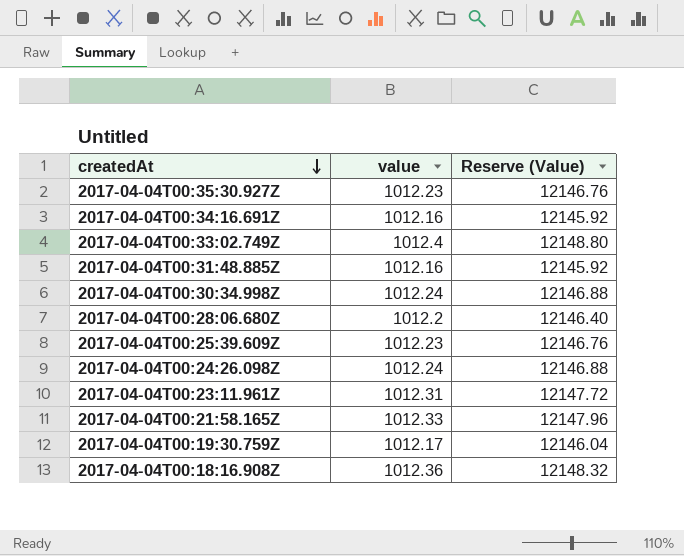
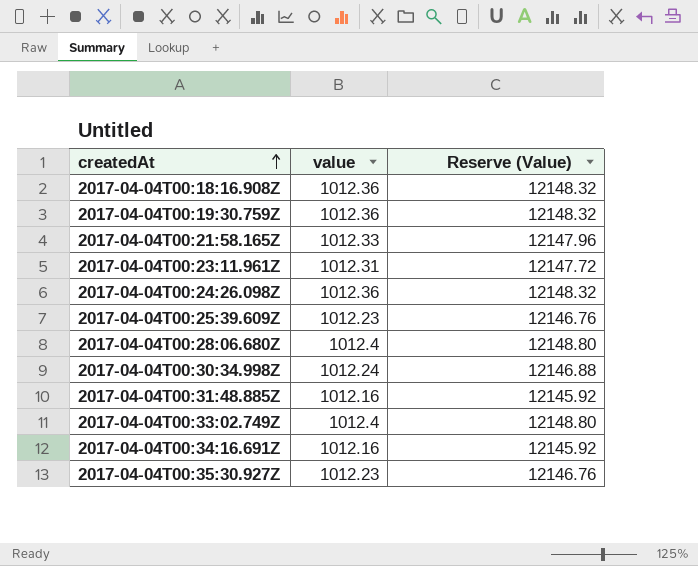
row order: createdAt descending -> createdAt ascending
2017-04-04T00:19:30.759Z | value: 1012.17 -> 1012.36
2017-04-04T00:19:30.759Z | Reserve (Value): 12146.04 -> 12148.32
2017-04-04T00:24:26.098Z | value: 1012.24 -> 1012.36
2017-04-04T00:24:26.098Z | Reserve (Value): 12146.88 -> 12148.32
2017-04-04T00:28:06.680Z | value: 1012.2 -> 1012.4
2017-04-04T00:28:06.680Z | Reserve (Value): 12146.40 -> 12148.80

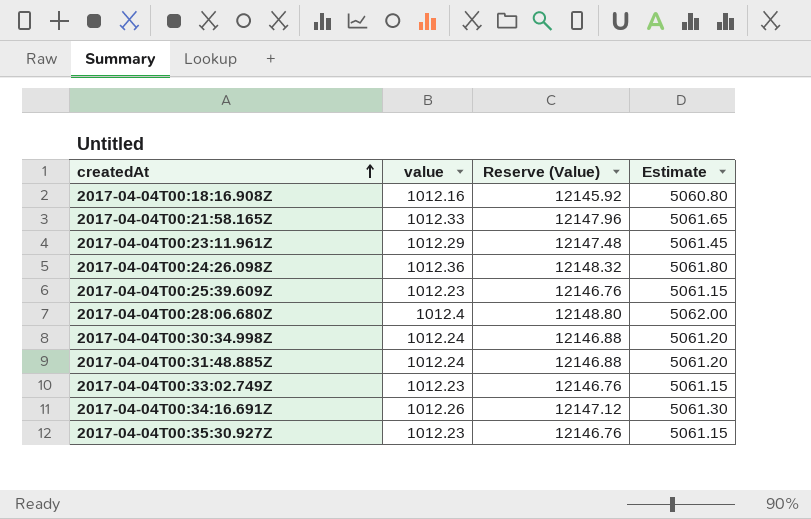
column Estimate | formula: none -> [value] * 5
row 2017-04-04T00:19:30.759Z: 1012.36 | 12148.32 -> none
2017-04-04T00:18:16.908Z | value: 1012.36 -> 1012.16
2017-04-04T00:18:16.908Z | Reserve (Value): 12148.32 -> 12145.92
2017-04-04T00:23:11.961Z | value: 1012.31 -> 1012.29
2017-04-04T00:23:11.961Z | Reserve (Value): 12147.72 -> 12147.48
2017-04-04T00:31:48.885Z | value: 1012.16 -> 1012.24
2017-04-04T00:31:48.885Z | Reserve (Value): 12145.92 -> 12146.88
2017-04-04T00:33:02.749Z | value: 1012.4 -> 1012.23
2017-04-04T00:33:02.749Z | Reserve (Value): 12148.80 -> 12146.76
2017-04-04T00:34:16.691Z | value: 1012.16 -> 1012.26
2017-04-04T00:34:16.691Z | Reserve (Value): 12145.92 -> 12147.12

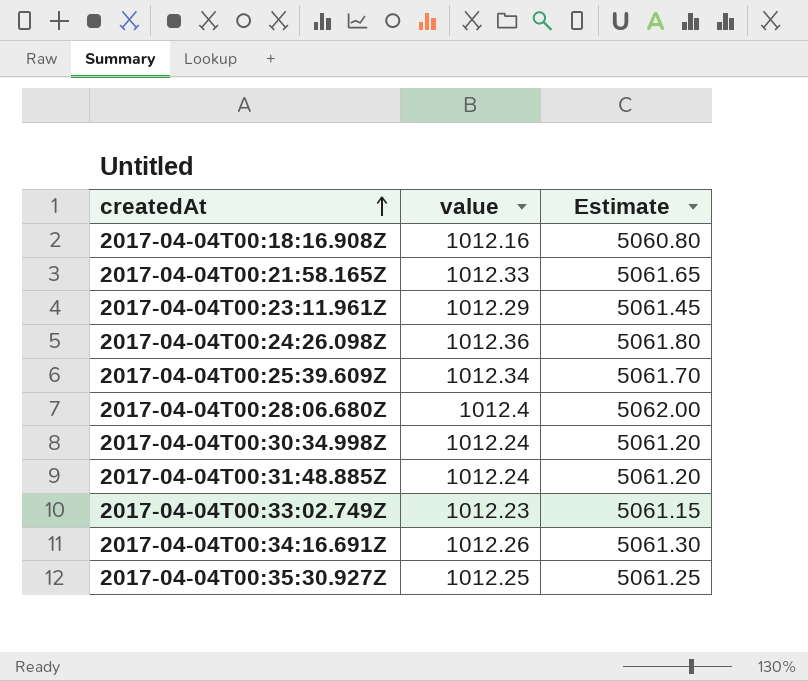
column Reserve (Value) | formula: [value] * 12 -> none
2017-04-04T00:25:39.609Z | value: 1012.23 -> 1012.34
2017-04-04T00:25:39.609Z | Estimate: 5061.15 -> 5061.70
2017-04-04T00:35:30.927Z | value: 1012.23 -> 1012.25
2017-04-04T00:35:30.927Z | Estimate: 5061.15 -> 5061.25

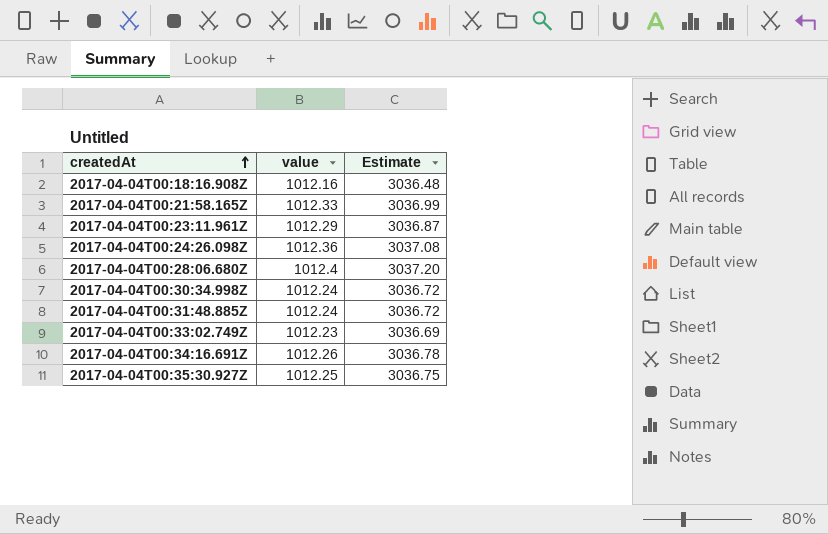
column Estimate | formula: [value] * 5 -> [value] * 3
row 2017-04-04T00:25:39.609Z: 1012.34 | 5061.70 -> none

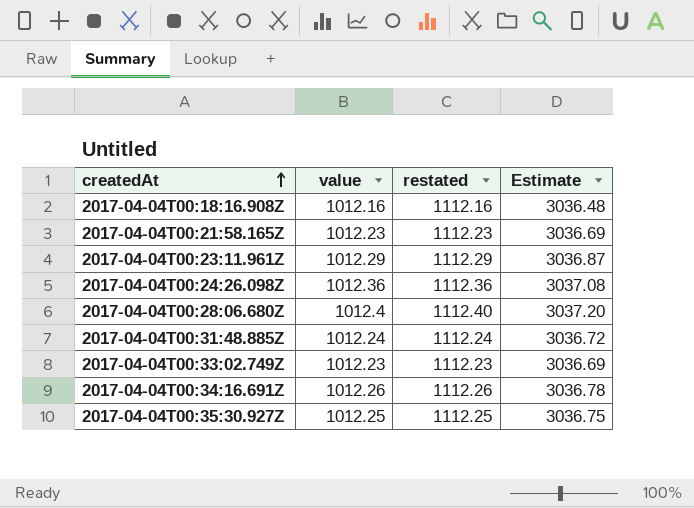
column restated | formula: none -> [value] + 100
row 2017-04-04T00:30:34.998Z: 1012.24 | 3036.72 -> none
2017-04-04T00:21:58.165Z | value: 1012.33 -> 1012.23
2017-04-04T00:21:58.165Z | Estimate: 3036.99 -> 3036.69

